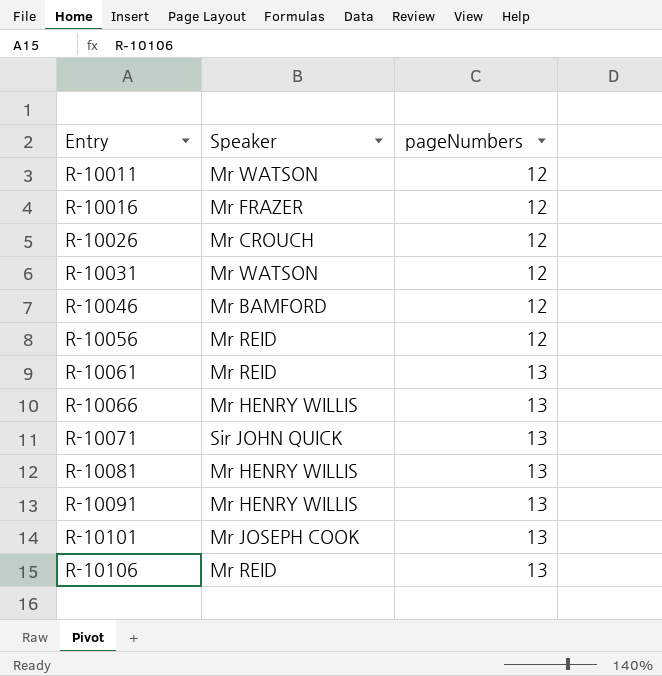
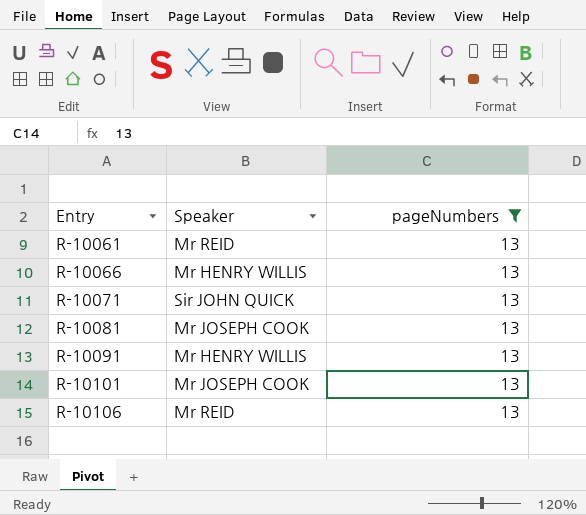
filter: none -> pageNumbers = 13
R-10081 | Speaker: Mr HENRY WILLIS -> Mr JOSEPH COOK

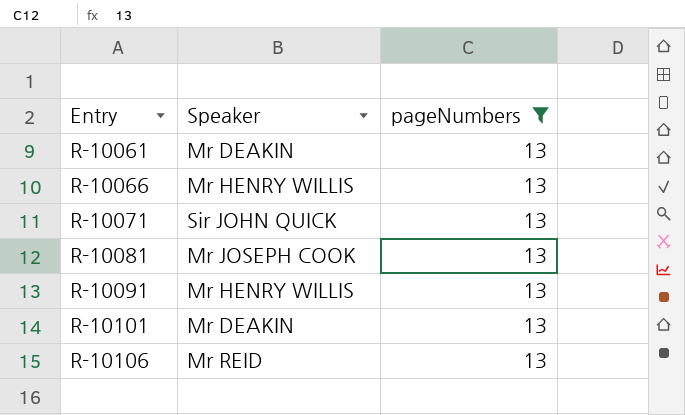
R-10061 | Speaker: Mr REID -> Mr DEAKIN
R-10101 | Speaker: Mr JOSEPH COOK -> Mr DEAKIN

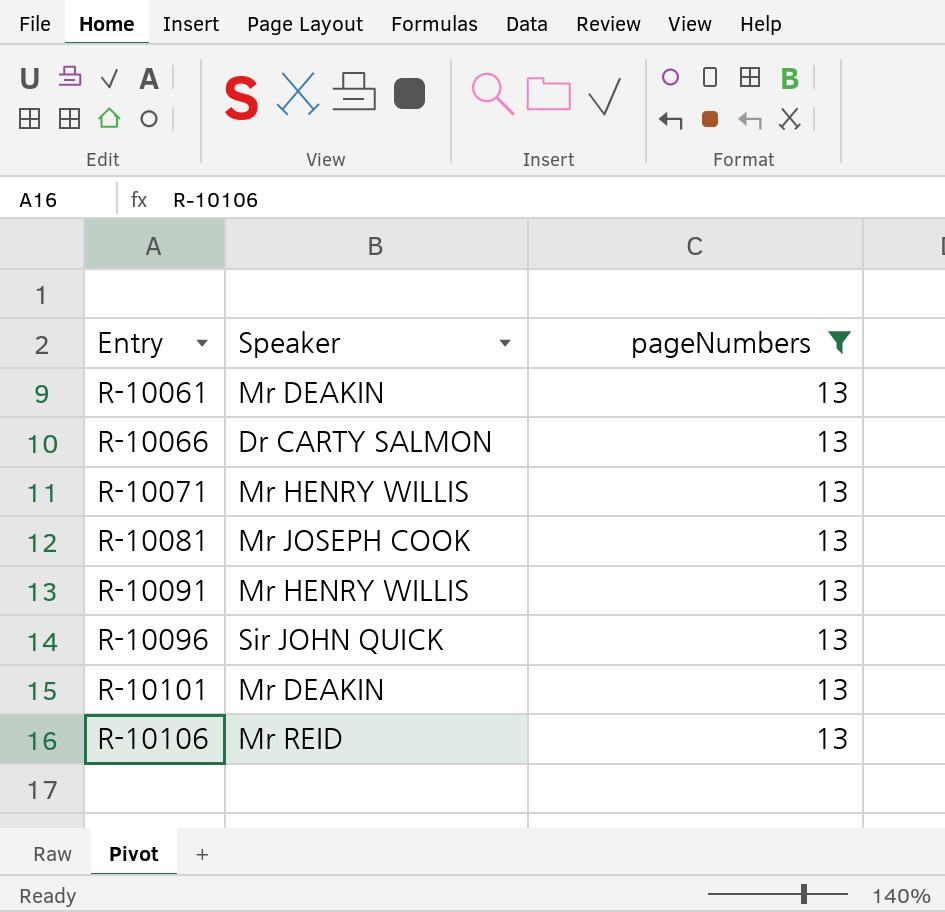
R-10066 | Speaker: Mr HENRY WILLIS -> Dr CARTY SALMON
R-10071 | Speaker: Sir JOHN QUICK -> Mr HENRY WILLIS
row R-10096: none -> Sir JOHN QUICK | 13

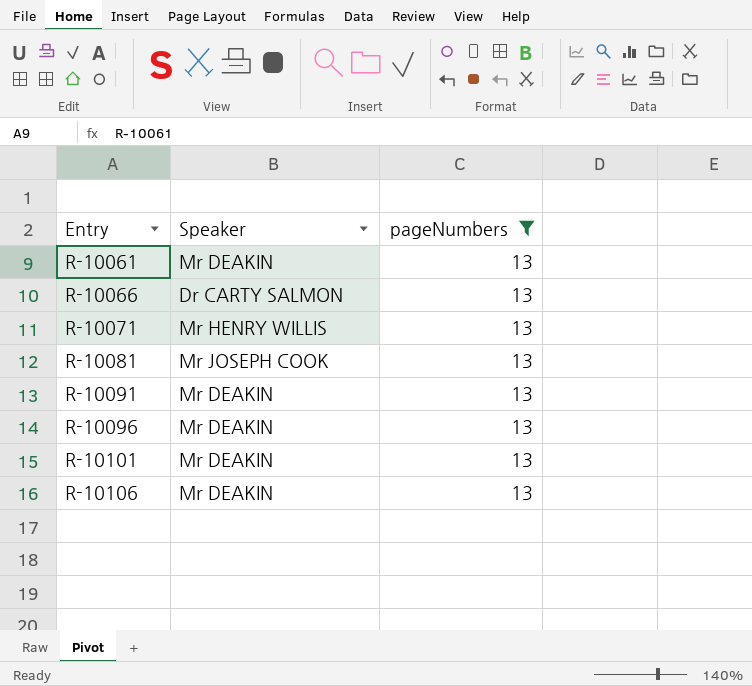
R-10091 | Speaker: Mr HENRY WILLIS -> Mr DEAKIN
R-10096 | Speaker: Sir JOHN QUICK -> Mr DEAKIN
R-10106 | Speaker: Mr REID -> Mr DEAKIN

